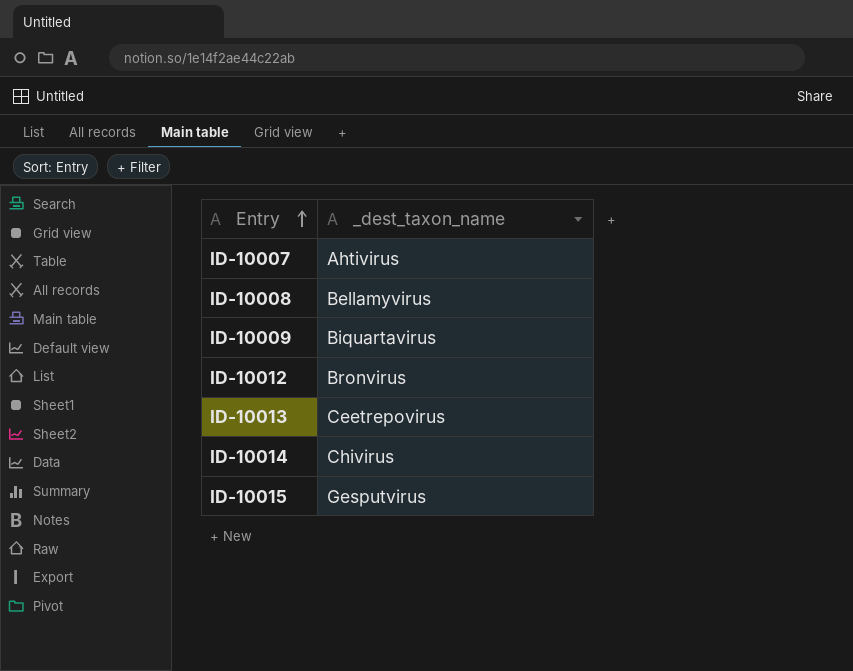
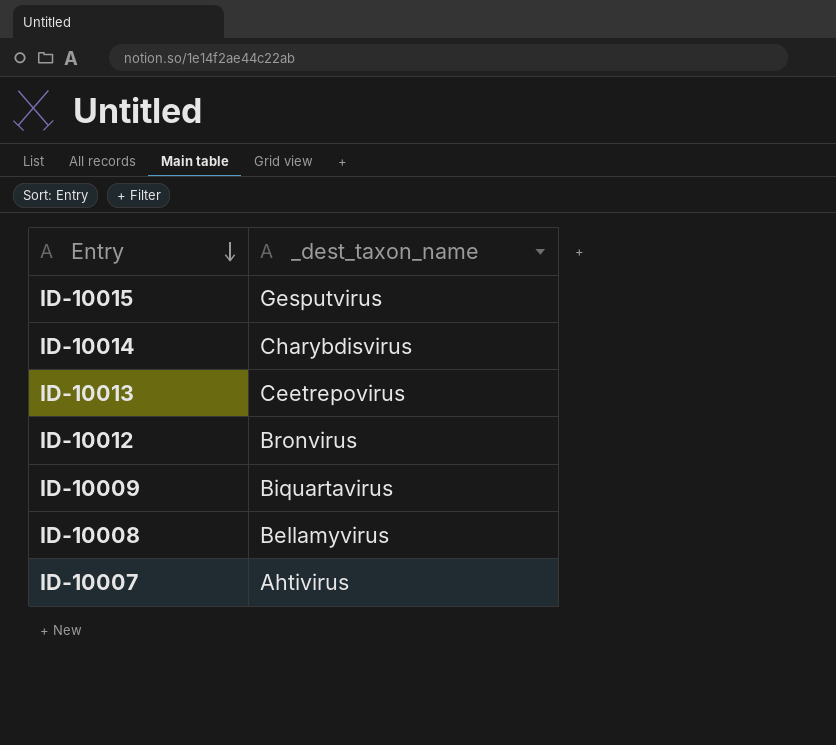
row order: Entry ascending -> Entry descending
ID-10014 | _dest_taxon_name: Chivirus -> Charybdisvirus

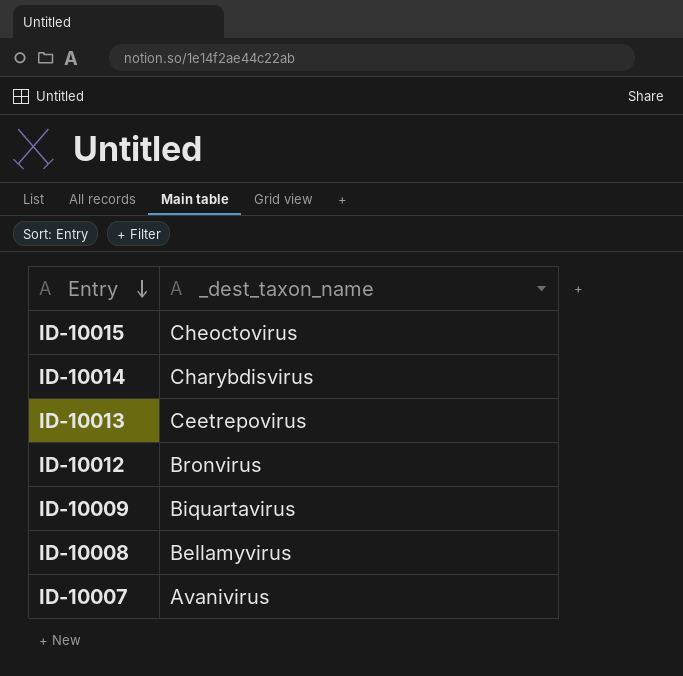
ID-10015 | _dest_taxon_name: Gesputvirus -> Cheoctovirus
ID-10007 | _dest_taxon_name: Ahtivirus -> Avanivirus

